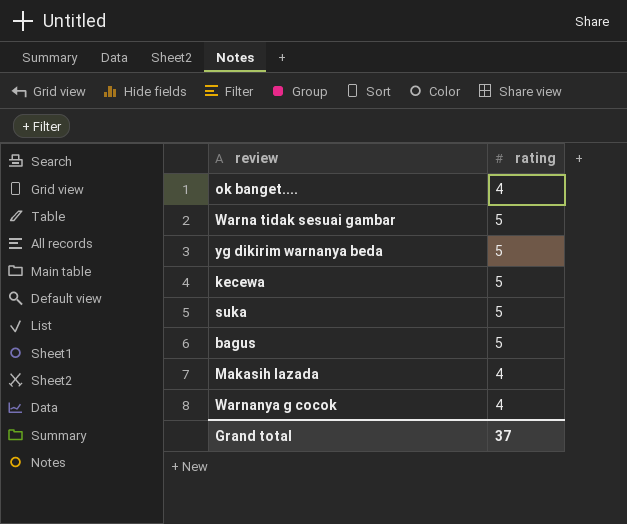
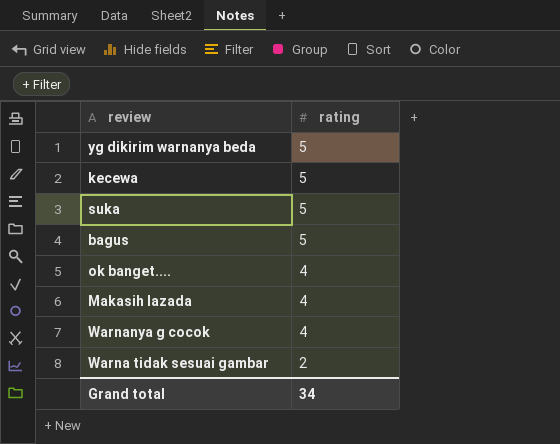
row order: none -> rating descending
Warna tidak sesuai gambar | rating: 5 -> 2
Grand total | rating: 37 -> 34

